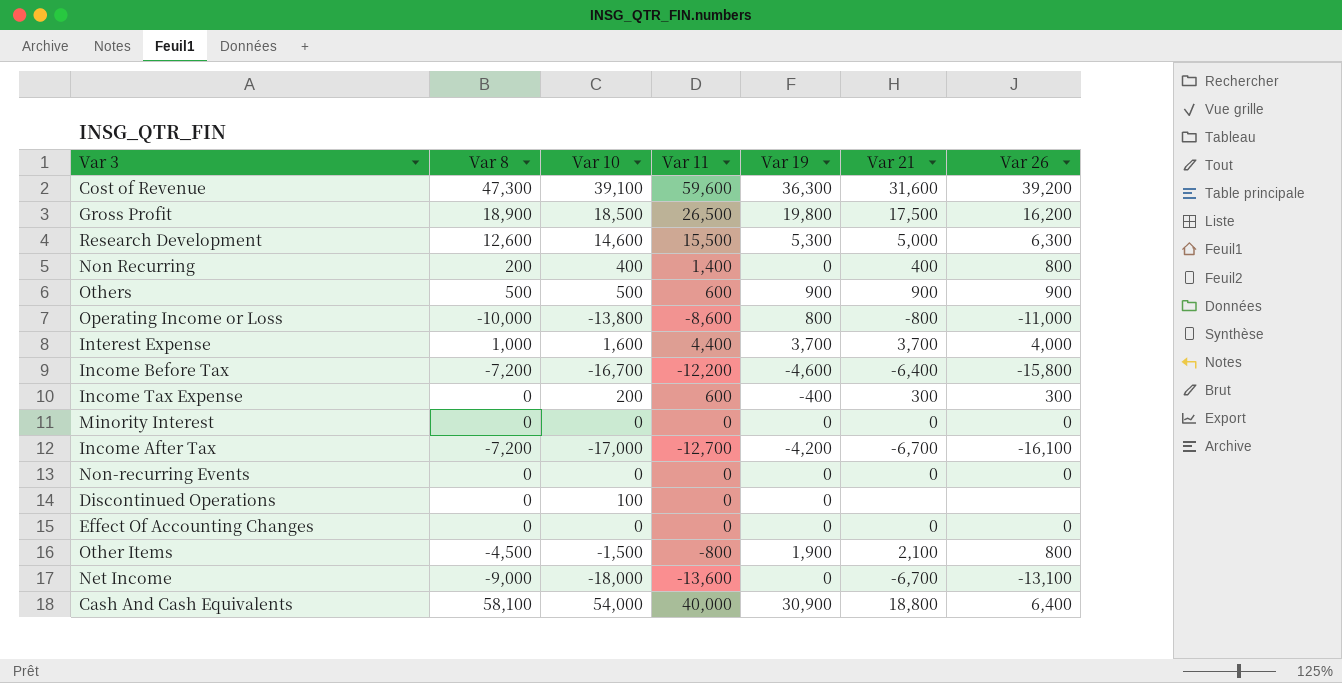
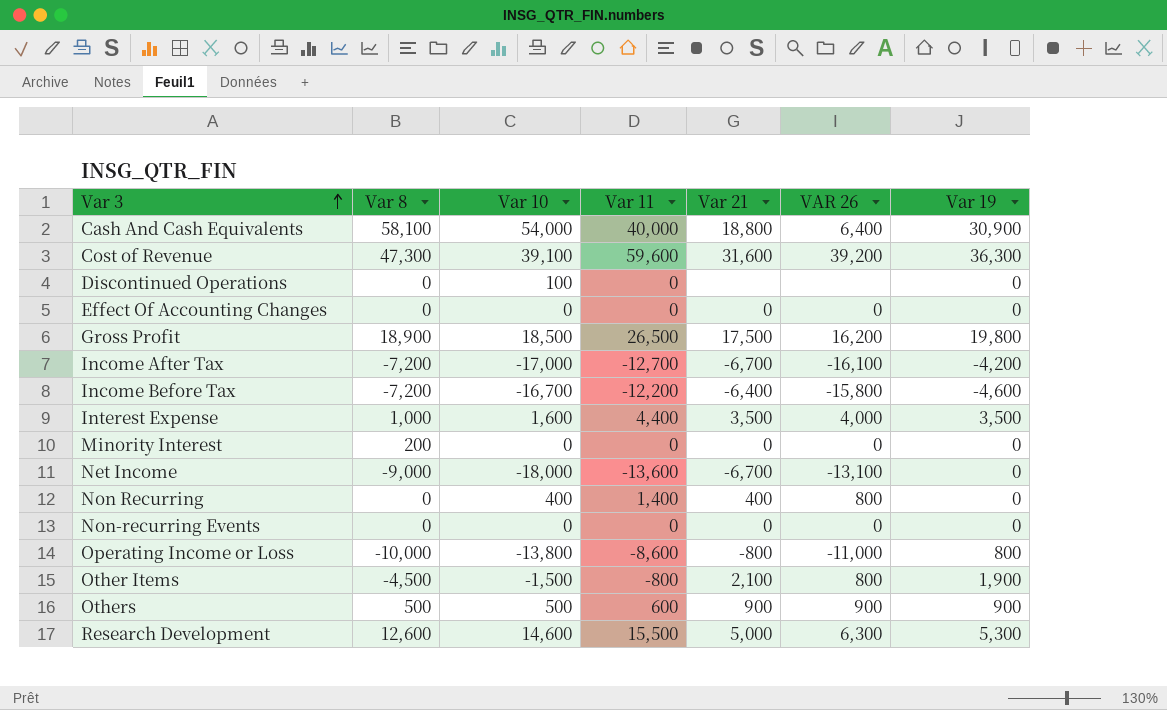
row order: none -> Var 3 ascending
column name: Var 26 -> VAR 26
column Var 19 | position: 5 -> 7
row Income Tax Expense: 0 | 200 | 600 | -400 | 300 | 300 -> none
Interest Expense | Var 21: 3,700 -> 3,500
Interest Expense | Var 19: 3,700 -> 3,500
Minority Interest | Var 8: 0 -> 200
Non Recurring | Var 8: 200 -> 0

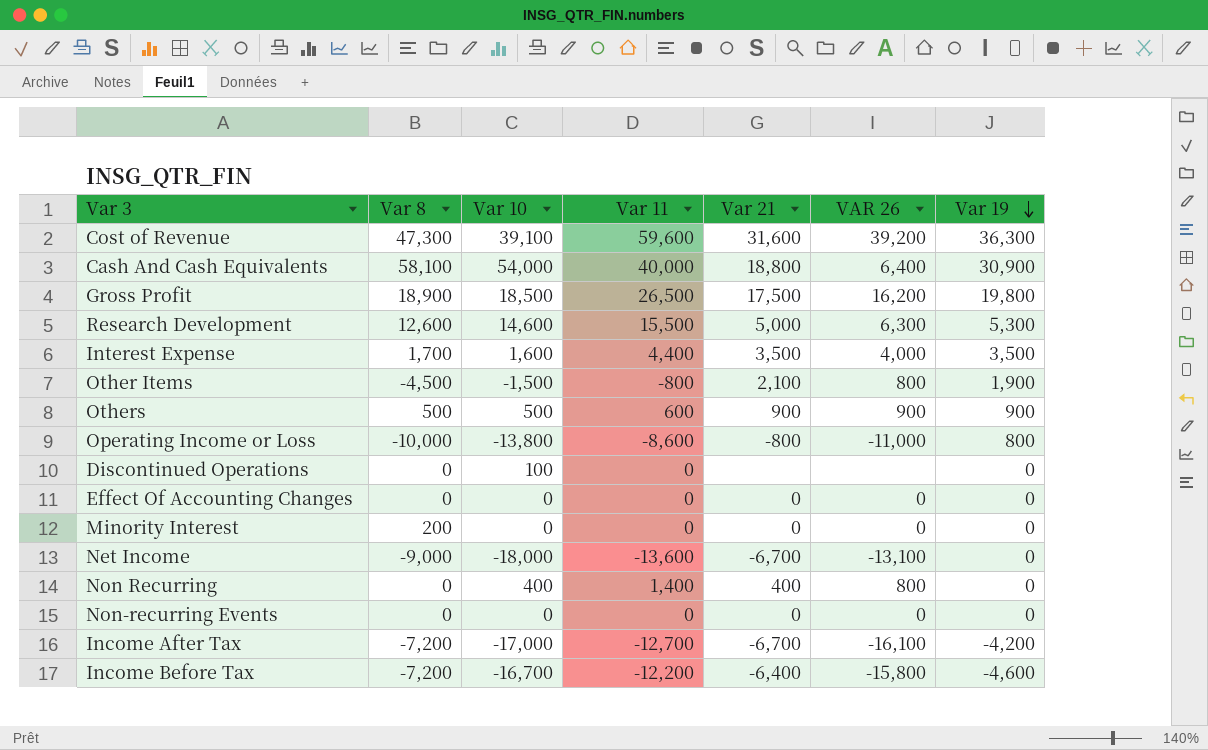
row order: Var 3 ascending -> Var 19 descending
Interest Expense | Var 8: 1,000 -> 1,700

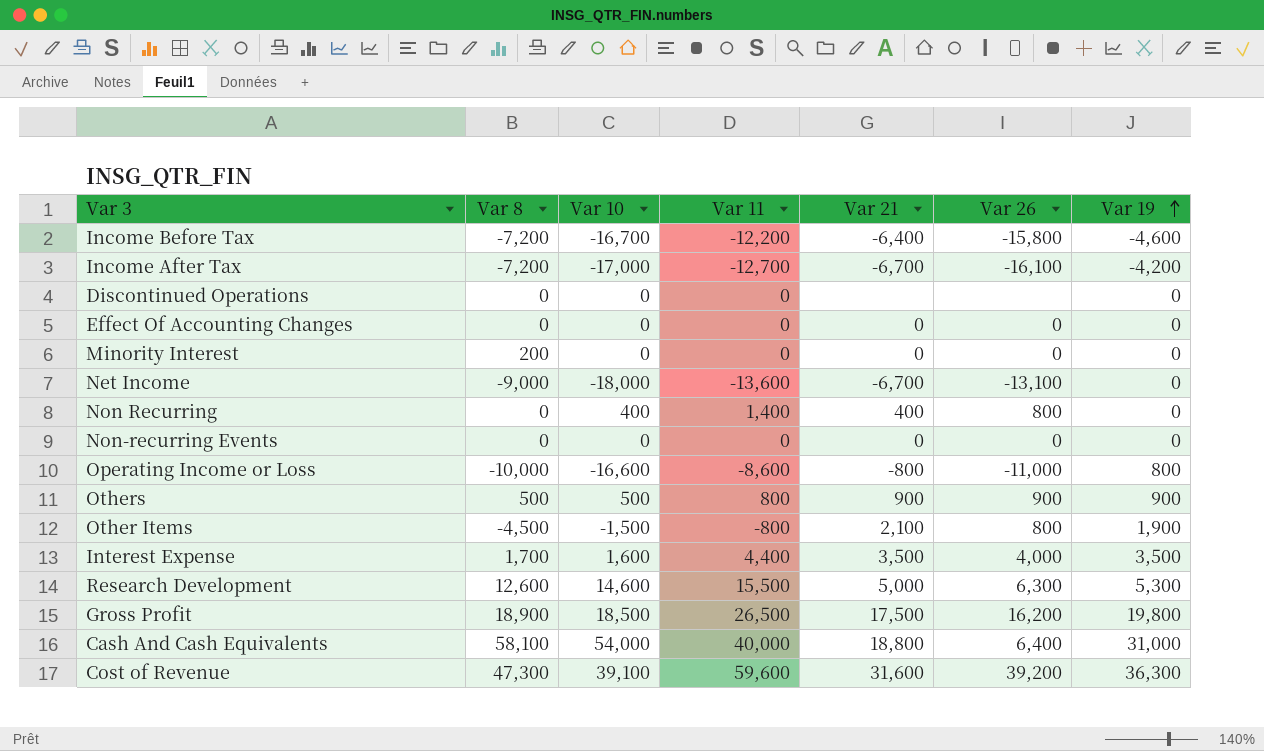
row order: Var 19 descending -> Var 19 ascending
column name: VAR 26 -> Var 26
Discontinued Operations | Var 10: 100 -> 0
Operating Income or Loss | Var 10: -13,800 -> -16,600
Others | Var 11: 600 -> 800
Cash And Cash Equivalents | Var 19: 30,900 -> 31,000

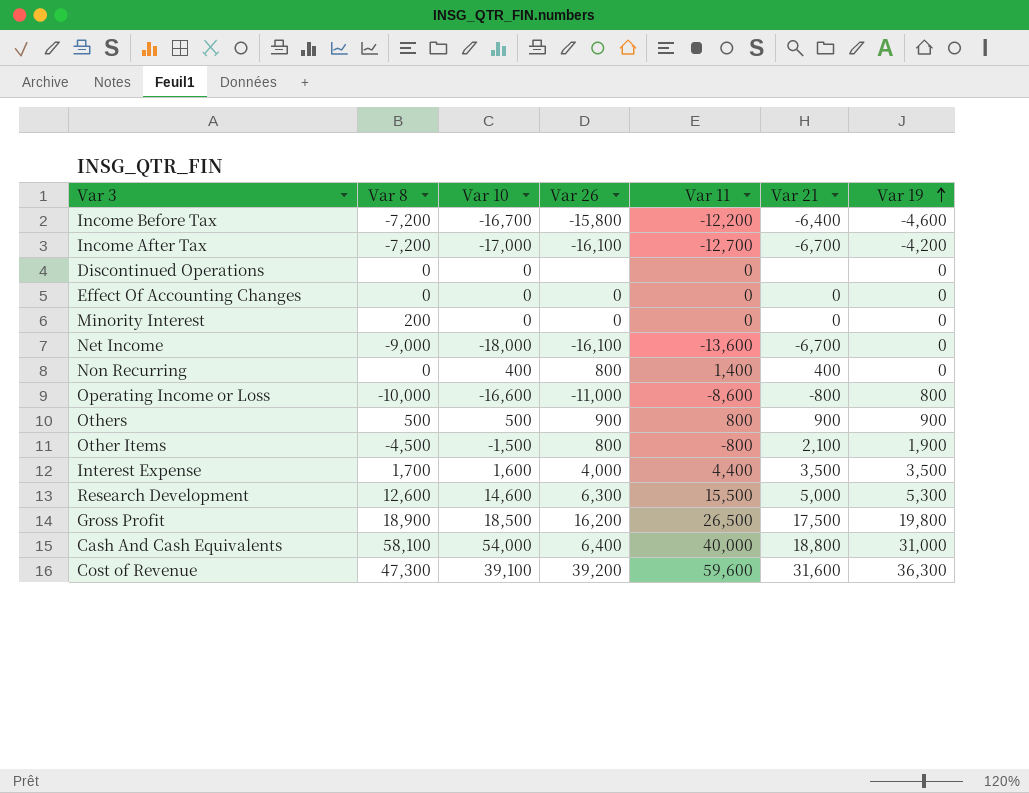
column Var 26 | position: 6 -> 4
row Non-recurring Events: 0 | 0 | 0 | 0 | 0 | 0 -> none
Net Income | Var 26: -13,100 -> -16,100

